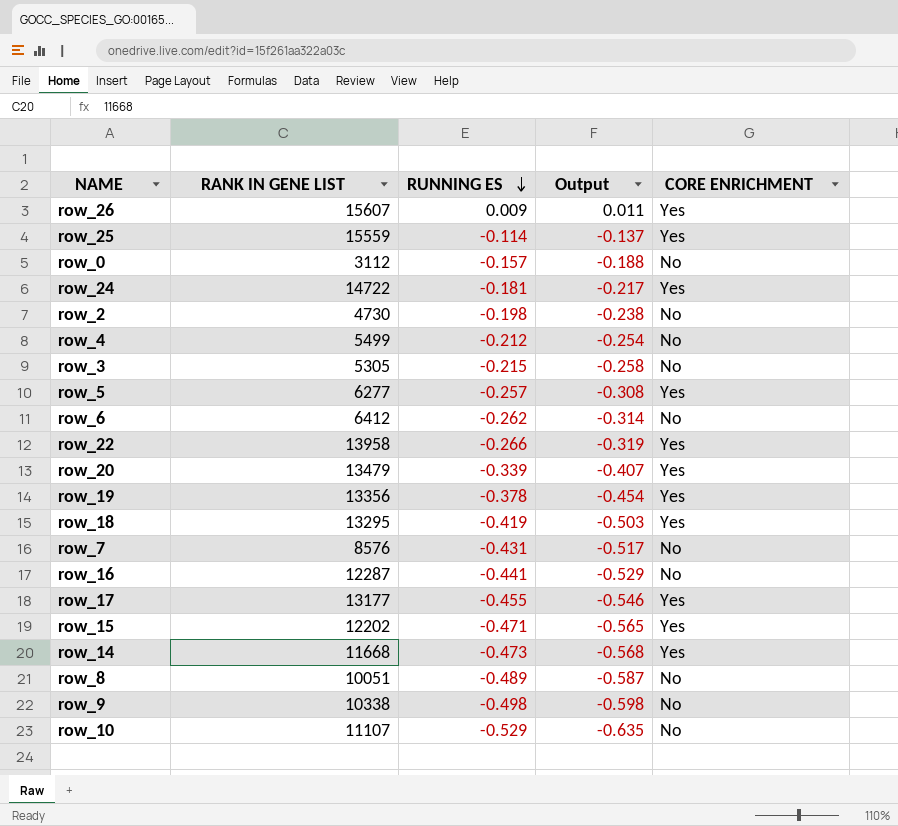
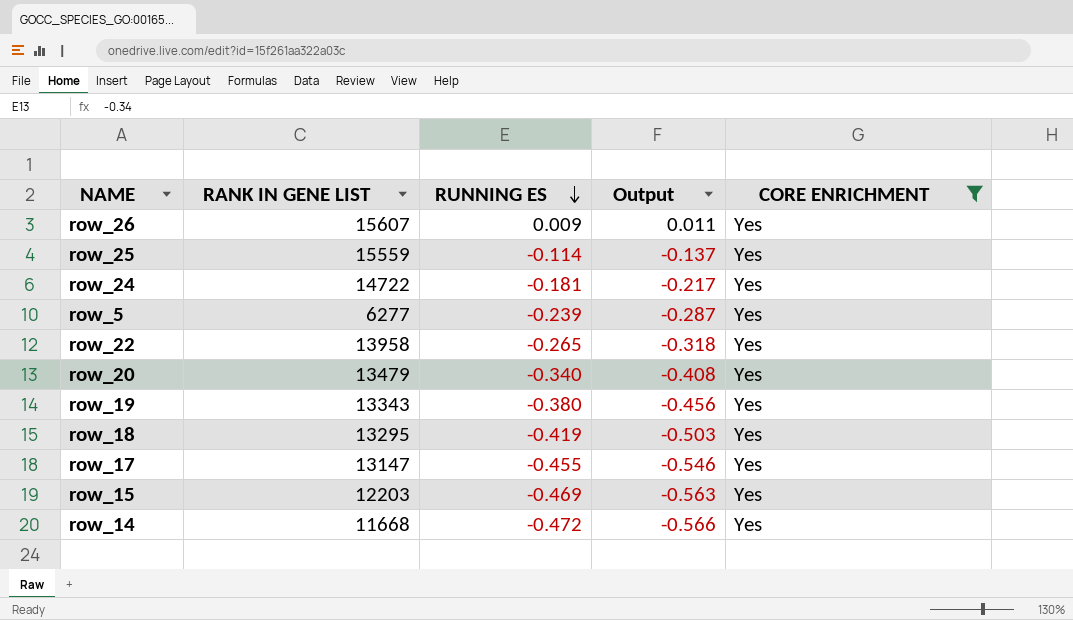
filter: none -> CORE ENRICHMENT = Yes
row_5 | RUNNING ES: -0.257 -> -0.239
row_5 | Output: -0.308 -> -0.287
row_22 | RUNNING ES: -0.266 -> -0.265
row_22 | Output: -0.319 -> -0.318
row_20 | RUNNING ES: -0.339 -> -0.340
row_20 | Output: -0.407 -> -0.408
row_19 | RANK IN GENE LIST: 13356 -> 13343
row_19 | RUNNING ES: -0.378 -> -0.380
row_19 | Output: -0.454 -> -0.456
row_17 | RANK IN GENE LIST: 13177 -> 13147
row_15 | RANK IN GENE LIST: 12202 -> 12203
row_15 | RUNNING ES: -0.471 -> -0.469
row_15 | Output: -0.565 -> -0.563
row_14 | RUNNING ES: -0.473 -> -0.472
row_14 | Output: -0.568 -> -0.566

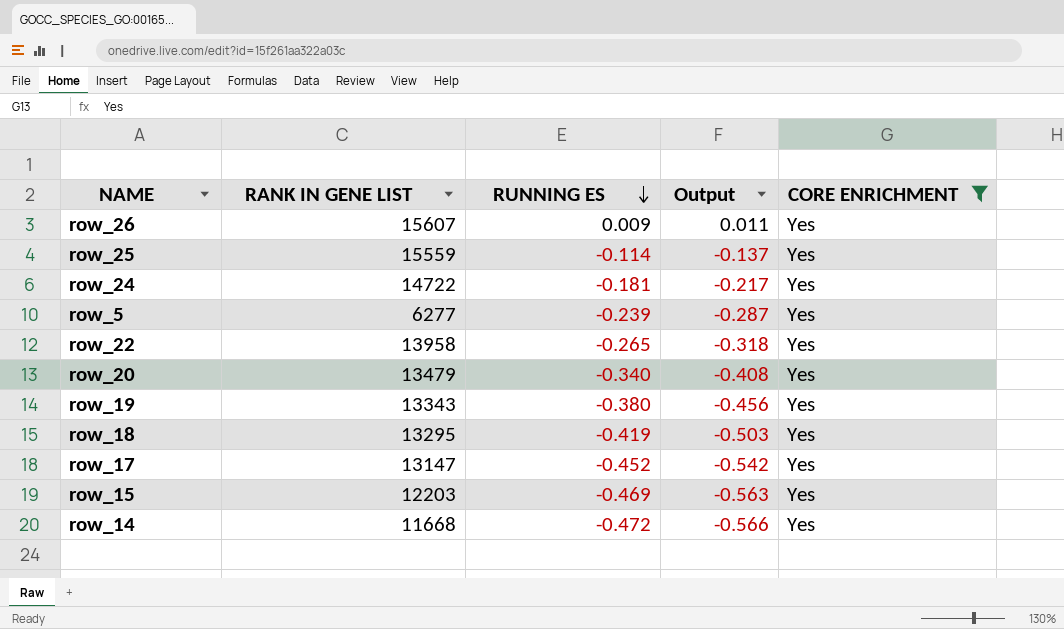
row_17 | RUNNING ES: -0.455 -> -0.452
row_17 | Output: -0.546 -> -0.542

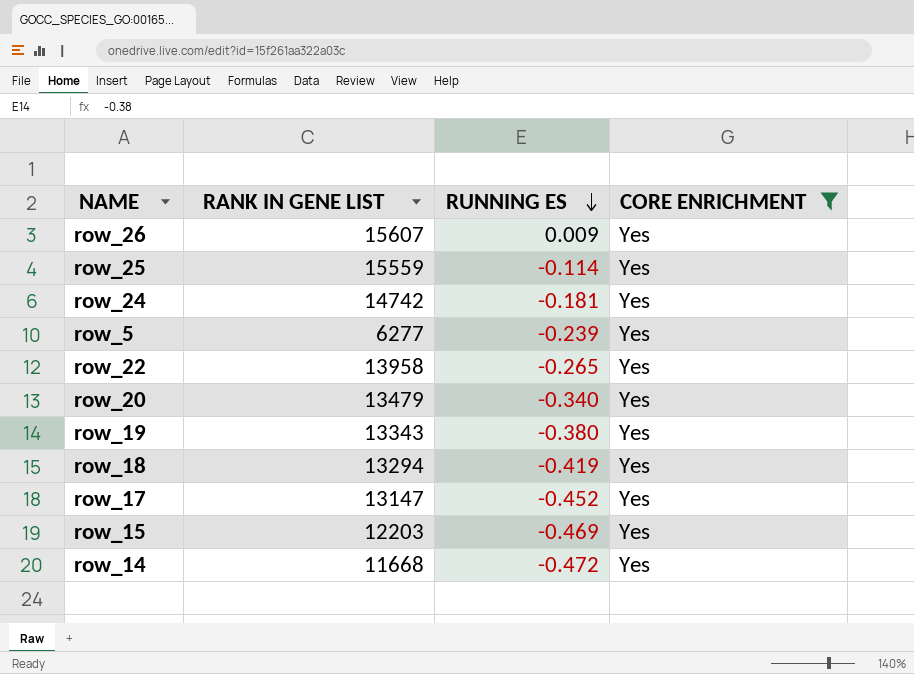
column Output | formula: [RUNNING ES] * 1.2 -> none
row_24 | RANK IN GENE LIST: 14722 -> 14742
row_18 | RANK IN GENE LIST: 13295 -> 13294

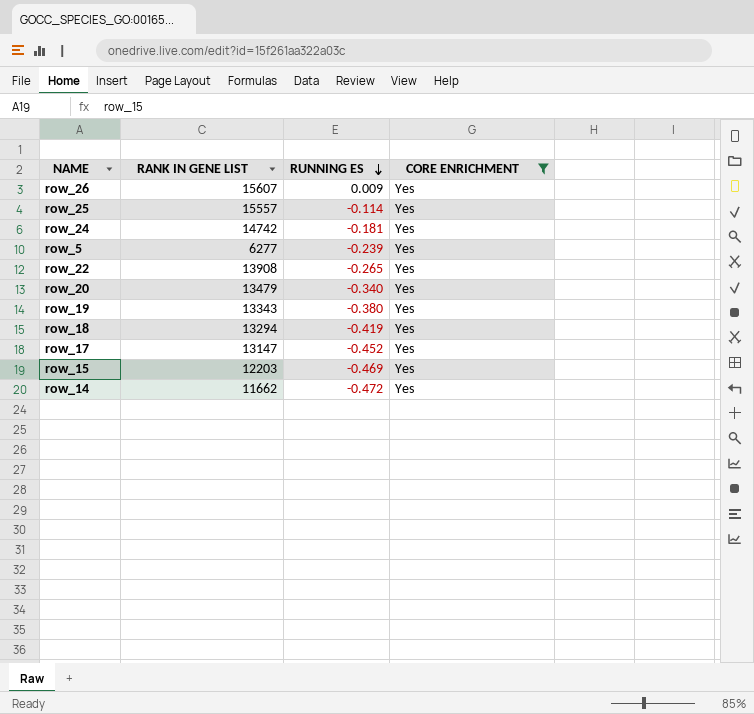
row_25 | RANK IN GENE LIST: 15559 -> 15557
row_22 | RANK IN GENE LIST: 13958 -> 13908
row_14 | RANK IN GENE LIST: 11668 -> 11662

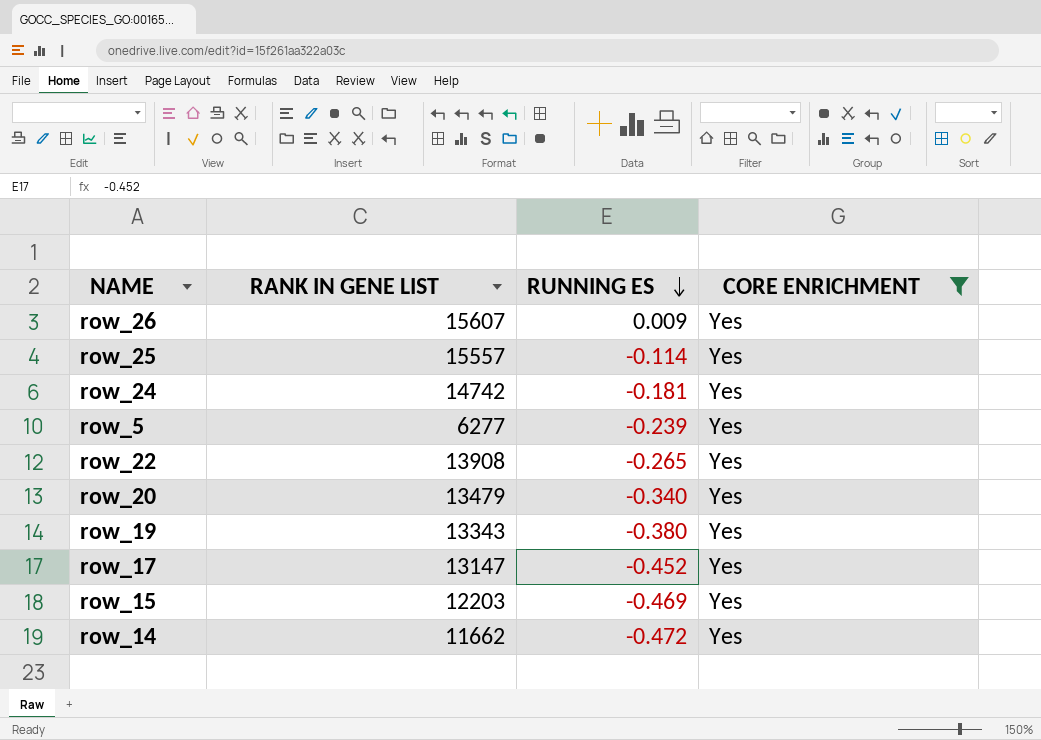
row row_18: 13294 | -0.419 | Yes -> none

